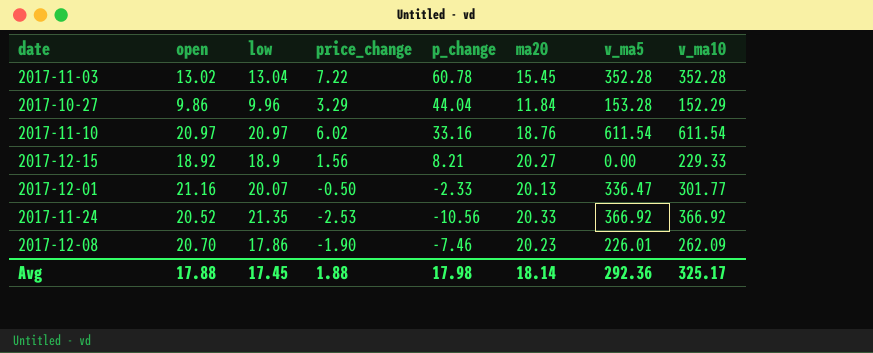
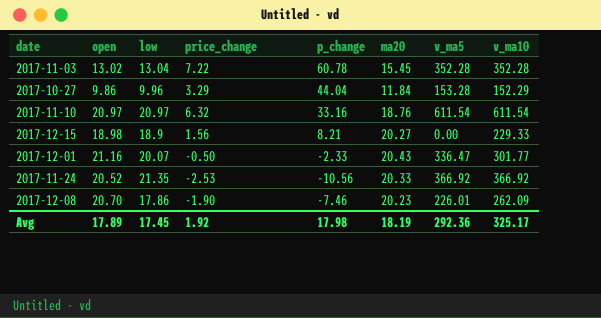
2017-11-10 | price_change: 6.02 -> 6.32
2017-12-15 | open: 18.92 -> 18.98
2017-12-01 | ma20: 20.13 -> 20.43
Avg | open: 17.88 -> 17.89
Avg | price_change: 1.88 -> 1.92
Avg | ma20: 18.14 -> 18.19

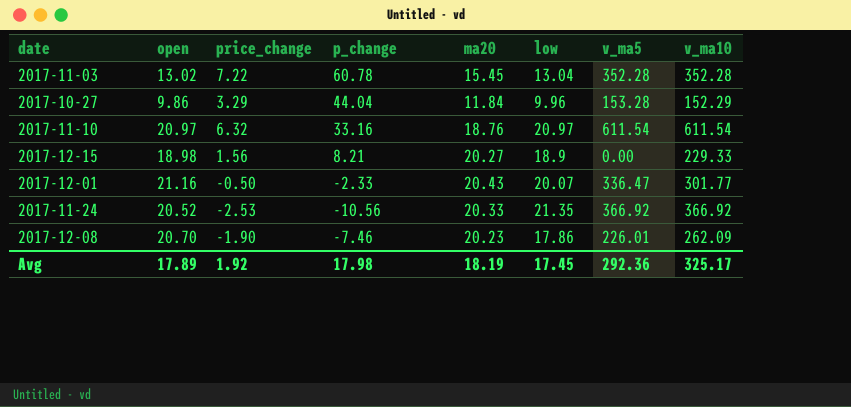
column low | position: 3 -> 6

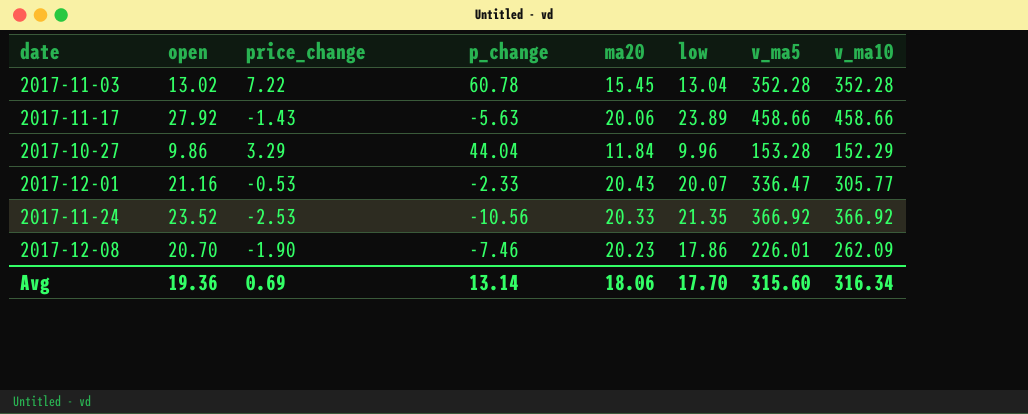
row 2017-11-10: 20.97 | 6.32 | 33.16 | 18.76 | 20.97 | 611.54 | 611.54 -> none
row 2017-12-15: 18.98 | 1.56 | 8.21 | 20.27 | 18.9 | 0.00 | 229.33 -> none
row 2017-11-17: none -> 27.92 | -1.43 | -5.63 | 20.06 | 23.89 | 458.66 | 458.66
2017-12-01 | price_change: -0.50 -> -0.53
2017-12-01 | v_ma10: 301.77 -> 305.77
2017-11-24 | open: 20.52 -> 23.52
Avg | open: 17.89 -> 19.36
Avg | price_change: 1.92 -> 0.69
Avg | p_change: 17.98 -> 13.14
Avg | ma20: 18.19 -> 18.06
Avg | low: 17.45 -> 17.70
Avg | v_ma5: 292.36 -> 315.60
Avg | v_ma10: 325.17 -> 316.34

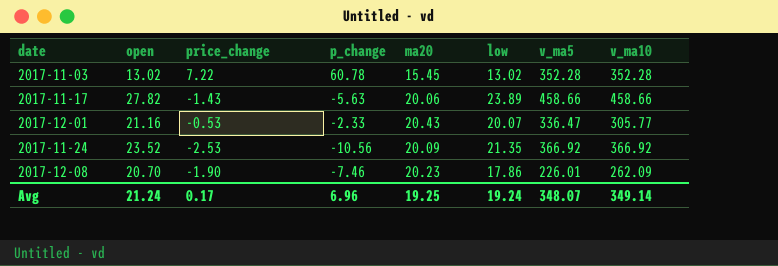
row 2017-10-27: 9.86 | 3.29 | 44.04 | 11.84 | 9.96 | 153.28 | 152.29 -> none
2017-11-03 | low: 13.04 -> 13.02
2017-11-17 | open: 27.92 -> 27.82
2017-11-24 | ma20: 20.33 -> 20.09
Avg | open: 19.36 -> 21.24
Avg | price_change: 0.69 -> 0.17
Avg | p_change: 13.14 -> 6.96
Avg | ma20: 18.06 -> 19.25
Avg | low: 17.70 -> 19.24
Avg | v_ma5: 315.60 -> 348.07
Avg | v_ma10: 316.34 -> 349.14

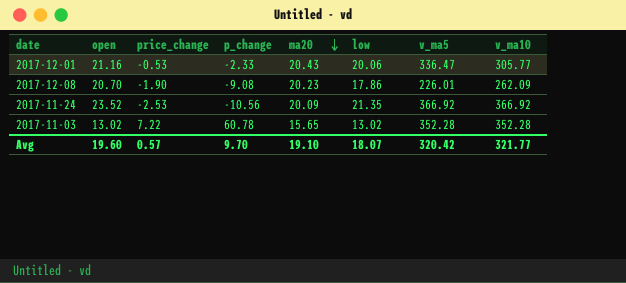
row order: none -> ma20 descending
row 2017-11-17: 27.82 | -1.43 | -5.63 | 20.06 | 23.89 | 458.66 | 458.66 -> none
2017-12-01 | low: 20.07 -> 20.06
2017-12-08 | p_change: -7.46 -> -9.08
2017-11-03 | ma20: 15.45 -> 15.65
Avg | open: 21.24 -> 19.60
Avg | price_change: 0.17 -> 0.57
Avg | p_change: 6.96 -> 9.70
Avg | ma20: 19.25 -> 19.10
Avg | low: 19.24 -> 18.07
Avg | v_ma5: 348.07 -> 320.42
Avg | v_ma10: 349.14 -> 321.77

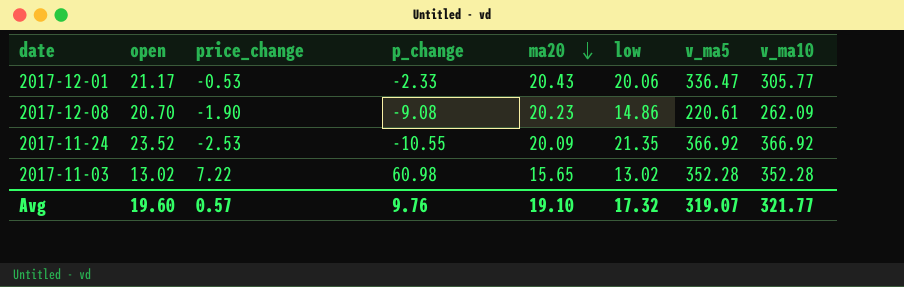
2017-12-01 | open: 21.16 -> 21.17
2017-12-08 | low: 17.86 -> 14.86
2017-12-08 | v_ma5: 226.01 -> 220.61
2017-11-24 | p_change: -10.56 -> -10.55
2017-11-03 | p_change: 60.78 -> 60.98
Avg | p_change: 9.70 -> 9.76
Avg | low: 18.07 -> 17.32
Avg | v_ma5: 320.42 -> 319.07

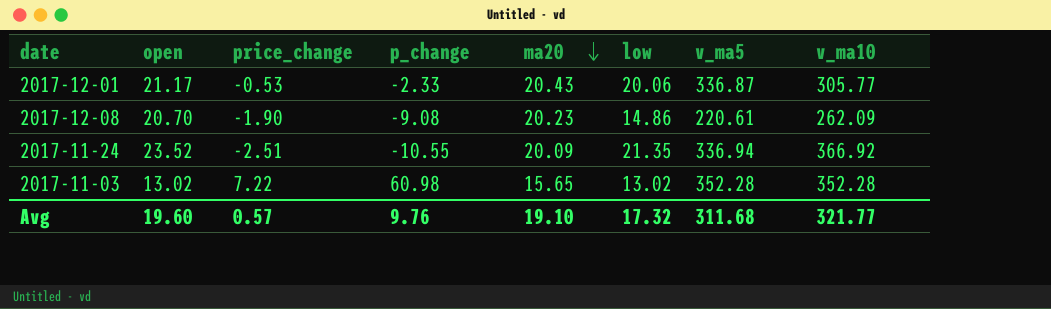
2017-12-01 | v_ma5: 336.47 -> 336.87
2017-11-24 | price_change: -2.53 -> -2.51
2017-11-24 | v_ma5: 366.92 -> 336.94
Avg | v_ma5: 319.07 -> 311.68

